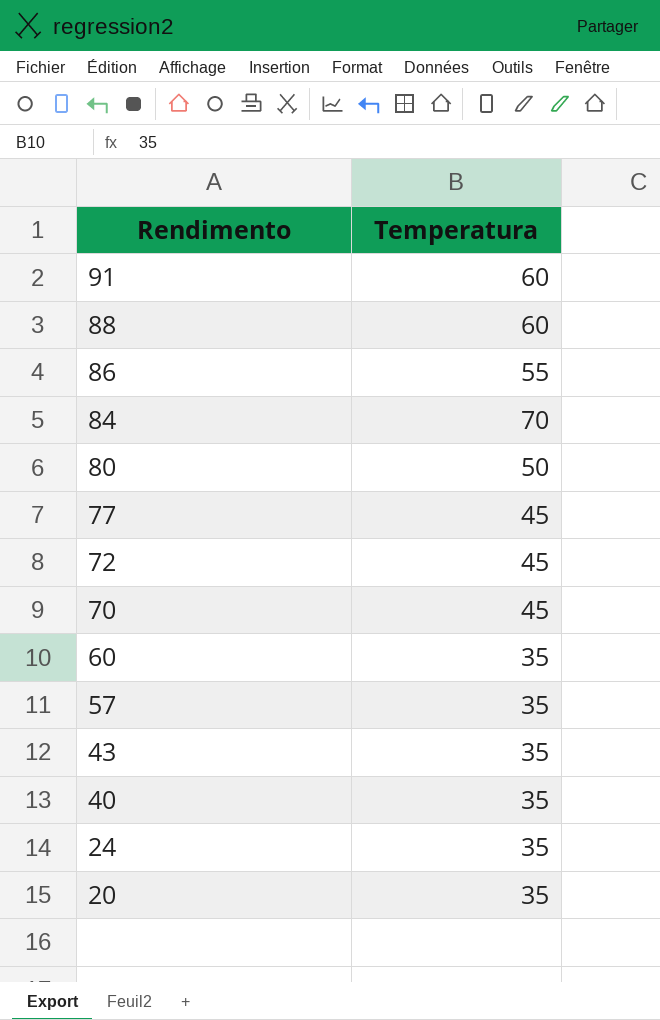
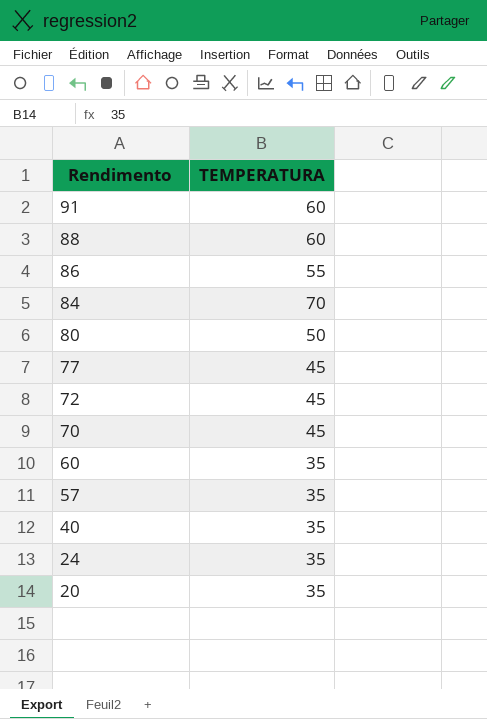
column name: Temperatura -> TEMPERATURA
row 43: 35 -> none

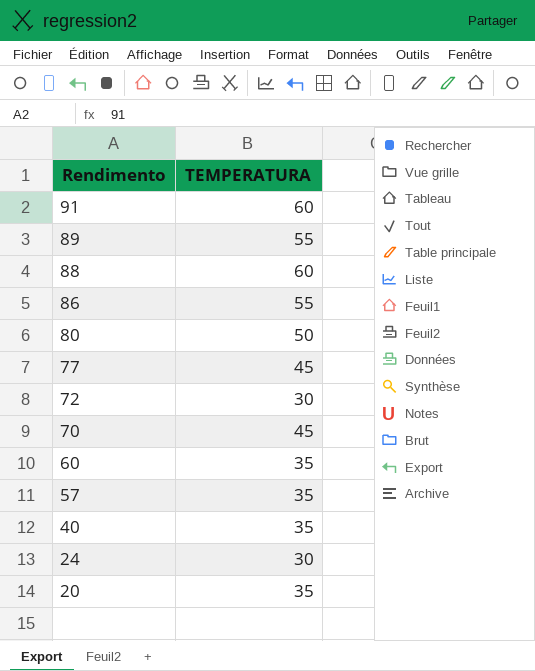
row 84: 70 -> none
row 89: none -> 55
72 | TEMPERATURA: 45 -> 30
24 | TEMPERATURA: 35 -> 30

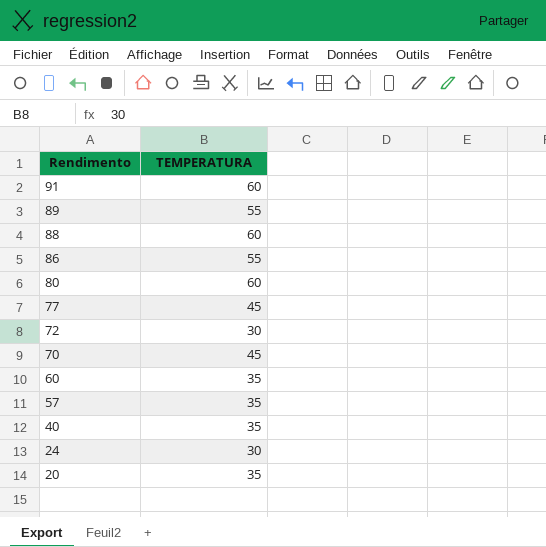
80 | TEMPERATURA: 50 -> 60

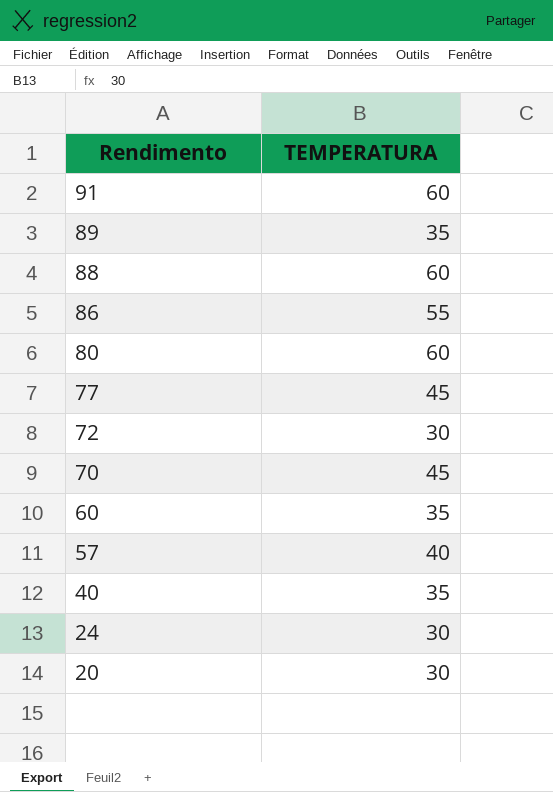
89 | TEMPERATURA: 55 -> 35
57 | TEMPERATURA: 35 -> 40
20 | TEMPERATURA: 35 -> 30

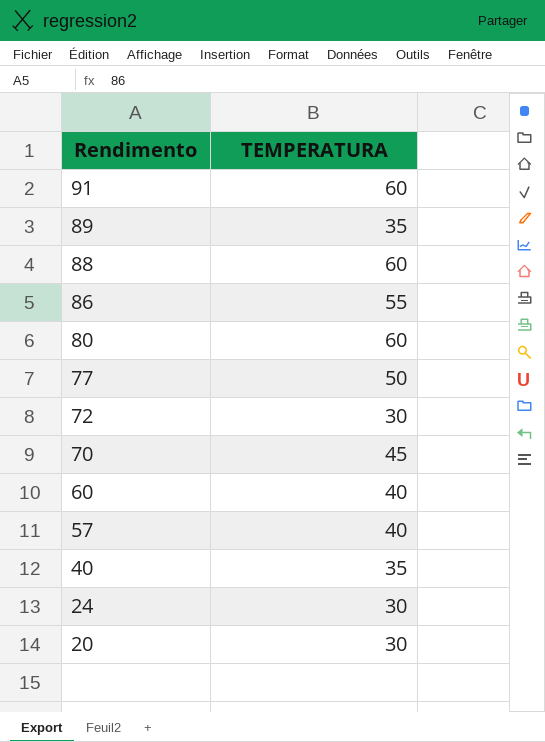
77 | TEMPERATURA: 45 -> 50
60 | TEMPERATURA: 35 -> 40

